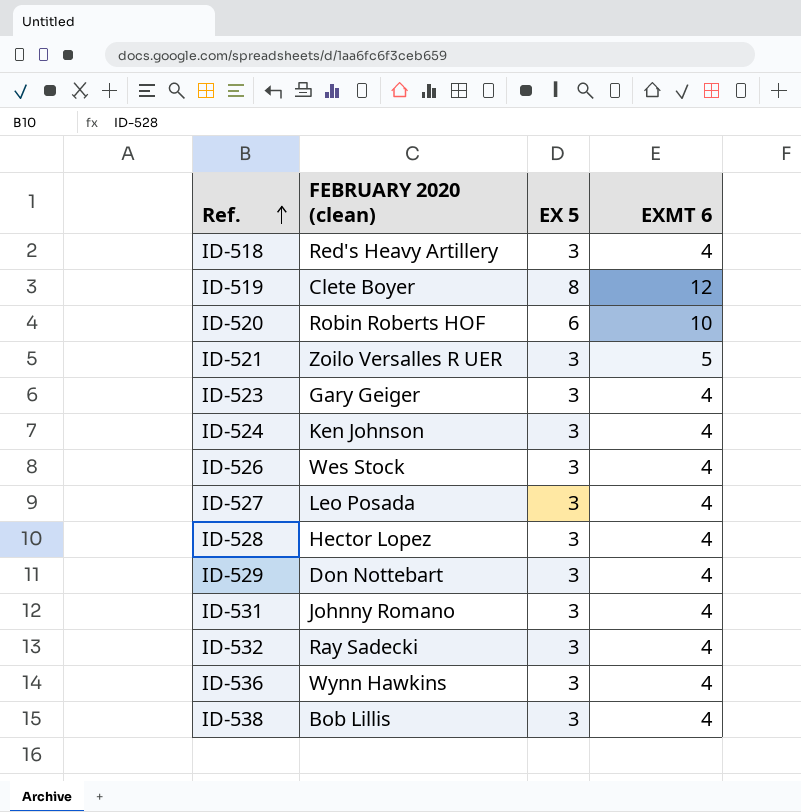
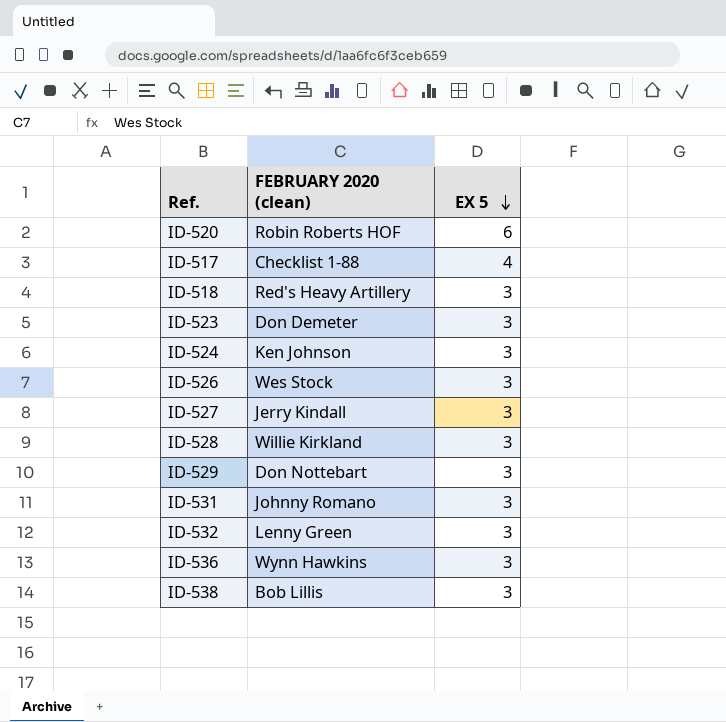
row order: Ref. ascending -> EX 5 descending
column EXMT 6 | position: 4 -> none
row ID-519: Clete Boyer | 8 | 12 -> none
row ID-521: Zoilo Versalles R UER | 3 | 5 -> none
row ID-517: none -> Checklist 1-88 | 4
ID-523 | FEBRUARY 2020 (clean): Gary Geiger -> Don Demeter
ID-527 | FEBRUARY 2020 (clean): Leo Posada -> Jerry Kindall
ID-528 | FEBRUARY 2020 (clean): Hector Lopez -> Willie Kirkland
ID-532 | FEBRUARY 2020 (clean): Ray Sadecki -> Lenny Green

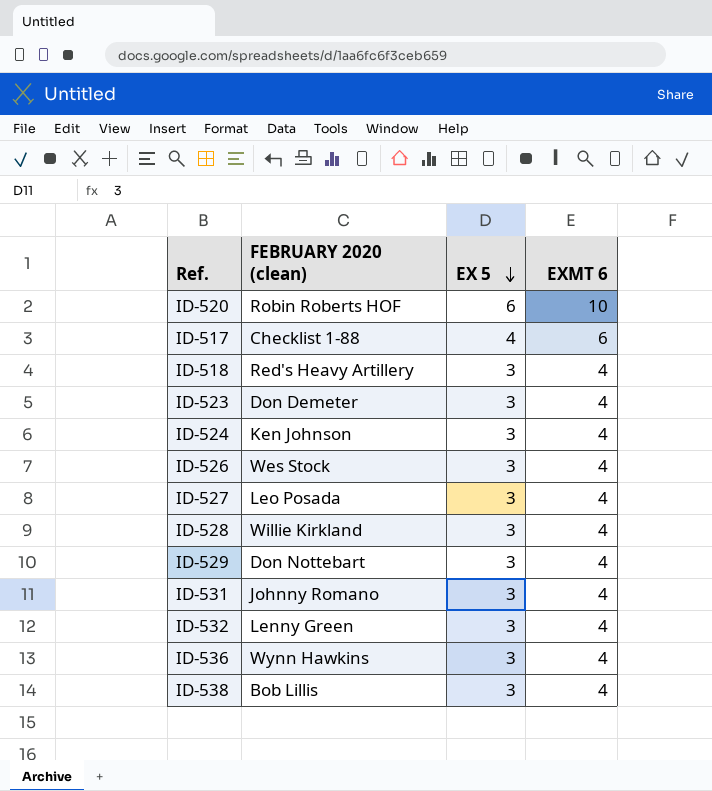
column EXMT 6 | position: none -> 4
ID-527 | FEBRUARY 2020 (clean): Jerry Kindall -> Leo Posada

